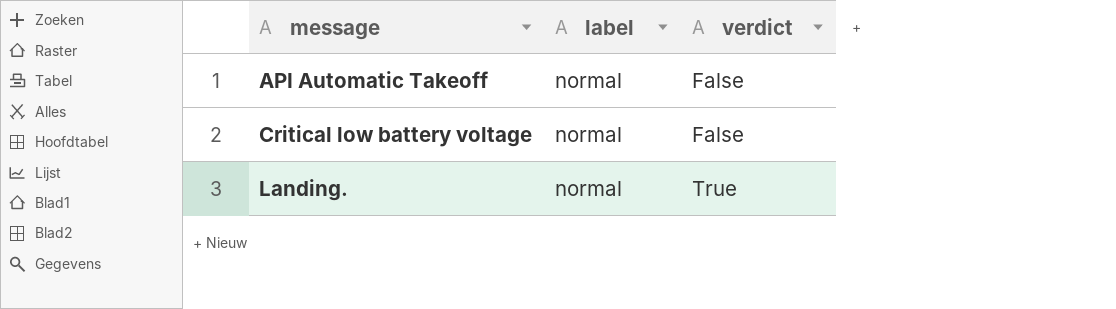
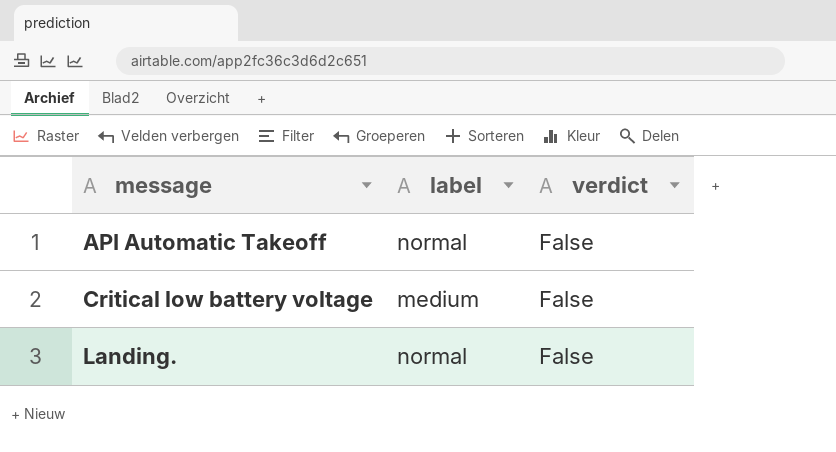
Critical low battery voltage | label: normal -> medium
Landing. | verdict: True -> False

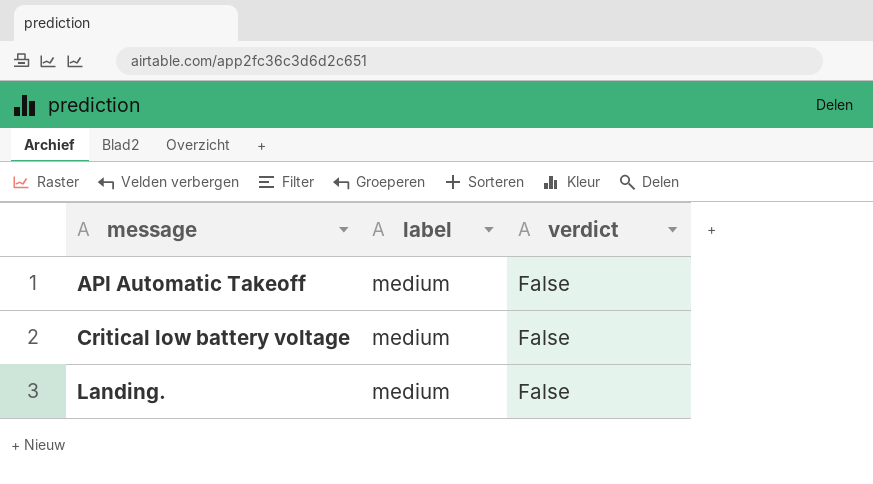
API Automatic Takeoff | label: normal -> medium
Landing. | label: normal -> medium

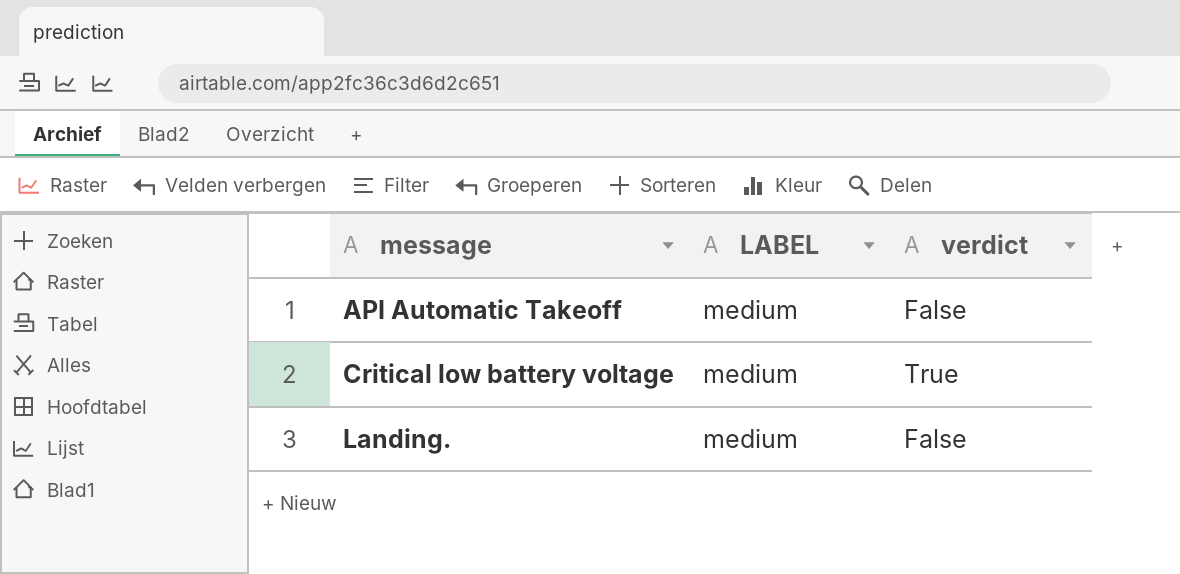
column name: label -> LABEL
Critical low battery voltage | verdict: False -> True

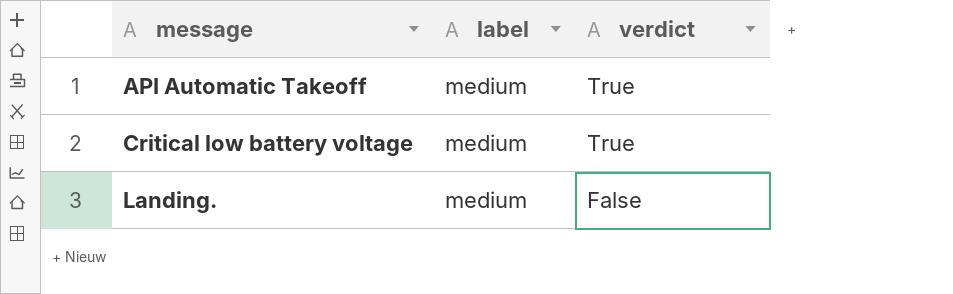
column name: LABEL -> label
API Automatic Takeoff | verdict: False -> True

